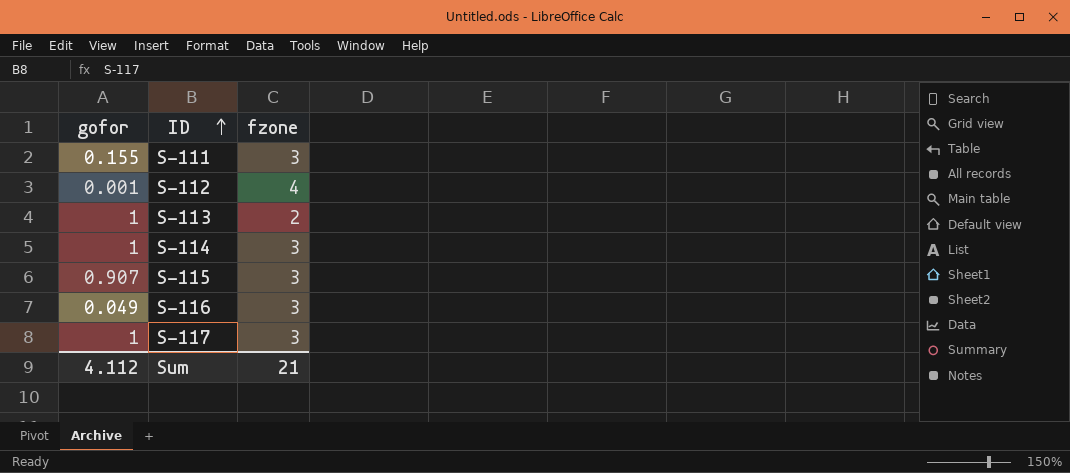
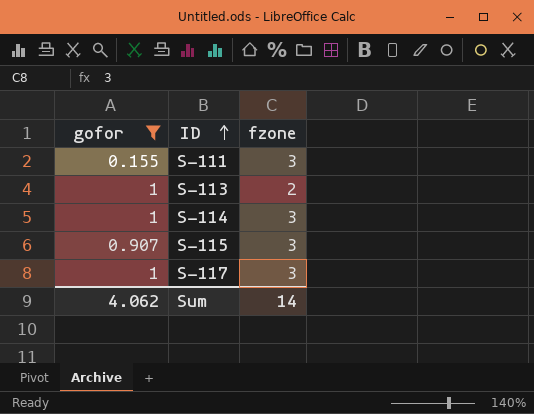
filter: none -> gofor >= 0.155
Sum | gofor: 4.112 -> 4.062
Sum | fzone: 21 -> 14

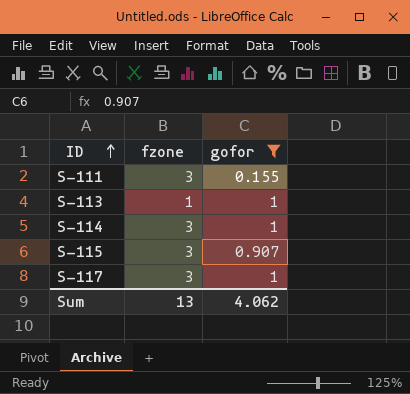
column gofor | position: 1 -> 3
S-113 | fzone: 2 -> 1
Sum | fzone: 14 -> 13

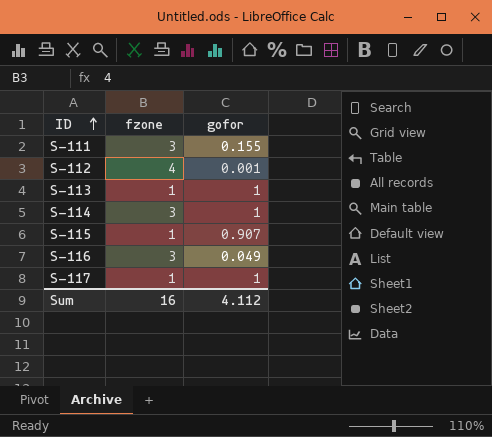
filter: gofor >= 0.155 -> none
S-115 | fzone: 3 -> 1
S-117 | fzone: 3 -> 1
Sum | fzone: 13 -> 16
Sum | gofor: 4.062 -> 4.112

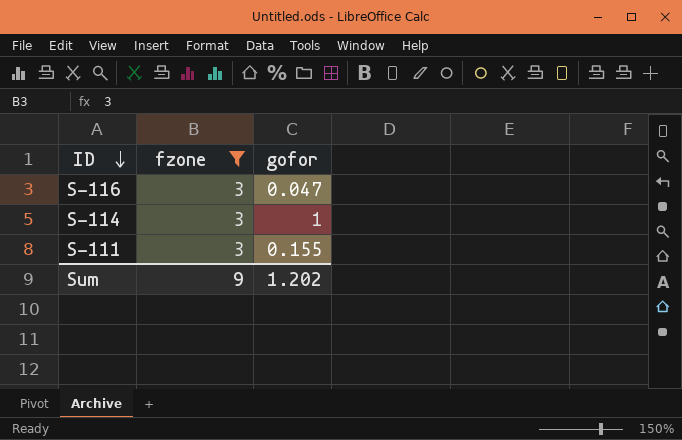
filter: none -> fzone = 3
row order: ID ascending -> ID descending
S-116 | gofor: 0.049 -> 0.047
Sum | fzone: 16 -> 9
Sum | gofor: 4.112 -> 1.202

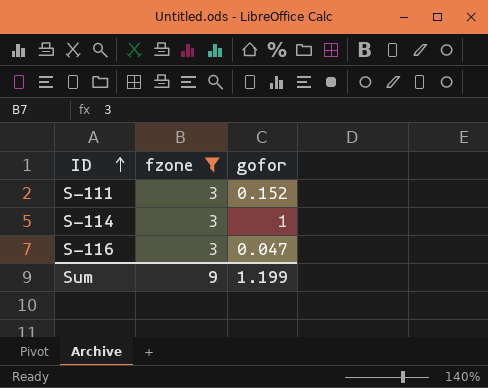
row order: ID descending -> ID ascending
S-111 | gofor: 0.155 -> 0.152
Sum | gofor: 1.202 -> 1.199

